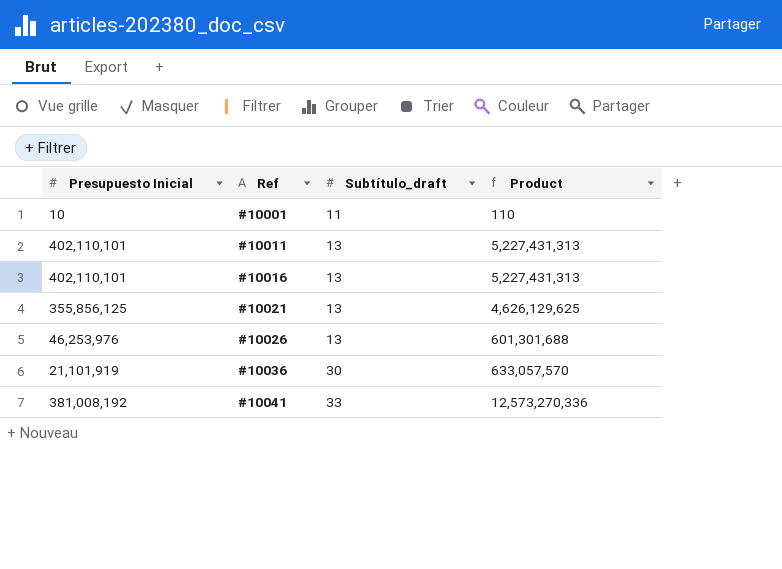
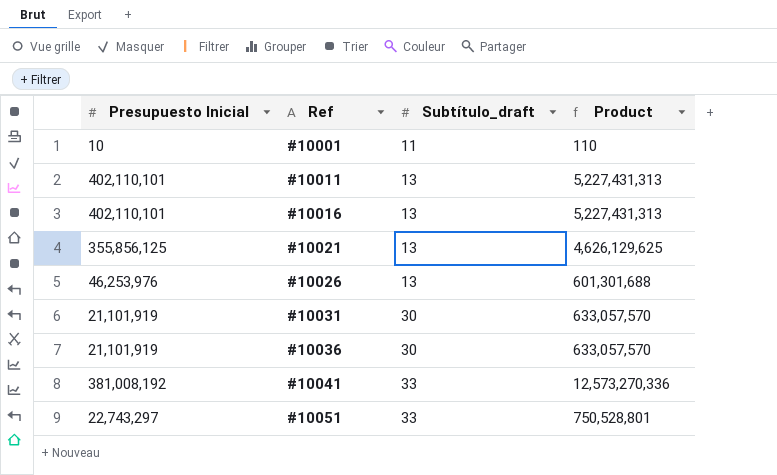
row #10031: none -> 21,101,919 | 30 | 633,057,570
row #10051: none -> 22,743,297 | 33 | 750,528,801

